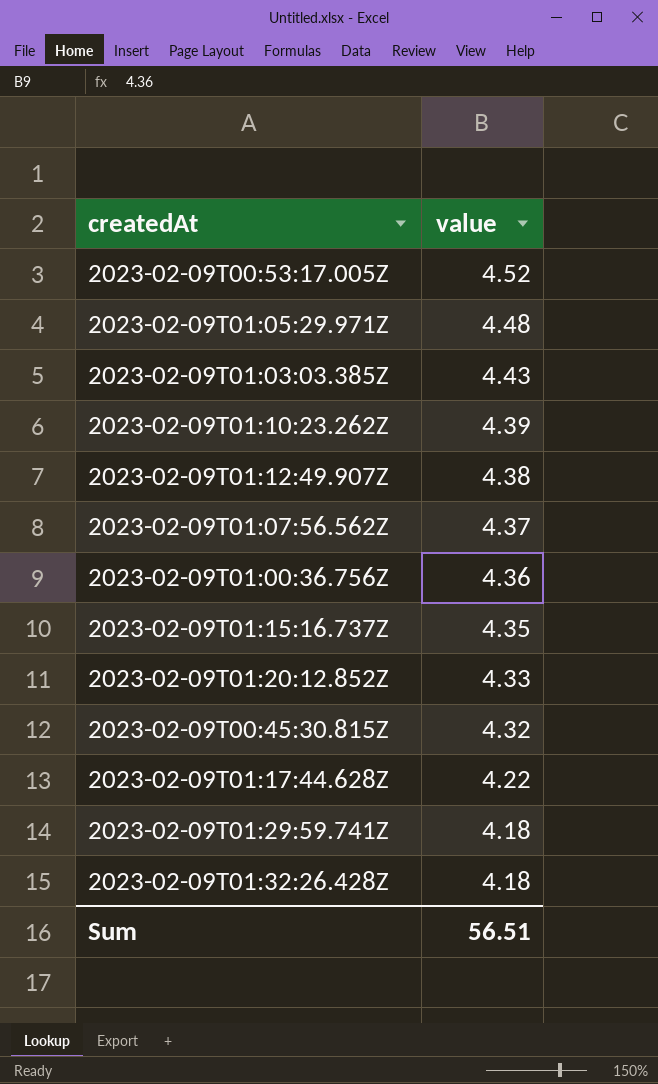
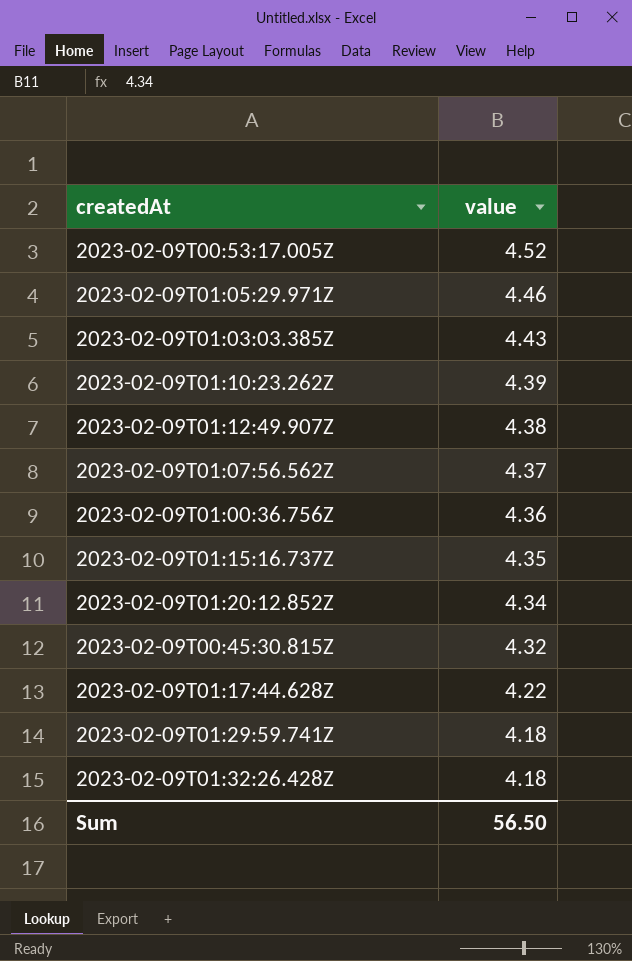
2023-02-09T01:05:29.971Z | value: 4.48 -> 4.46
2023-02-09T01:20:12.852Z | value: 4.33 -> 4.34
Sum | value: 56.51 -> 56.50

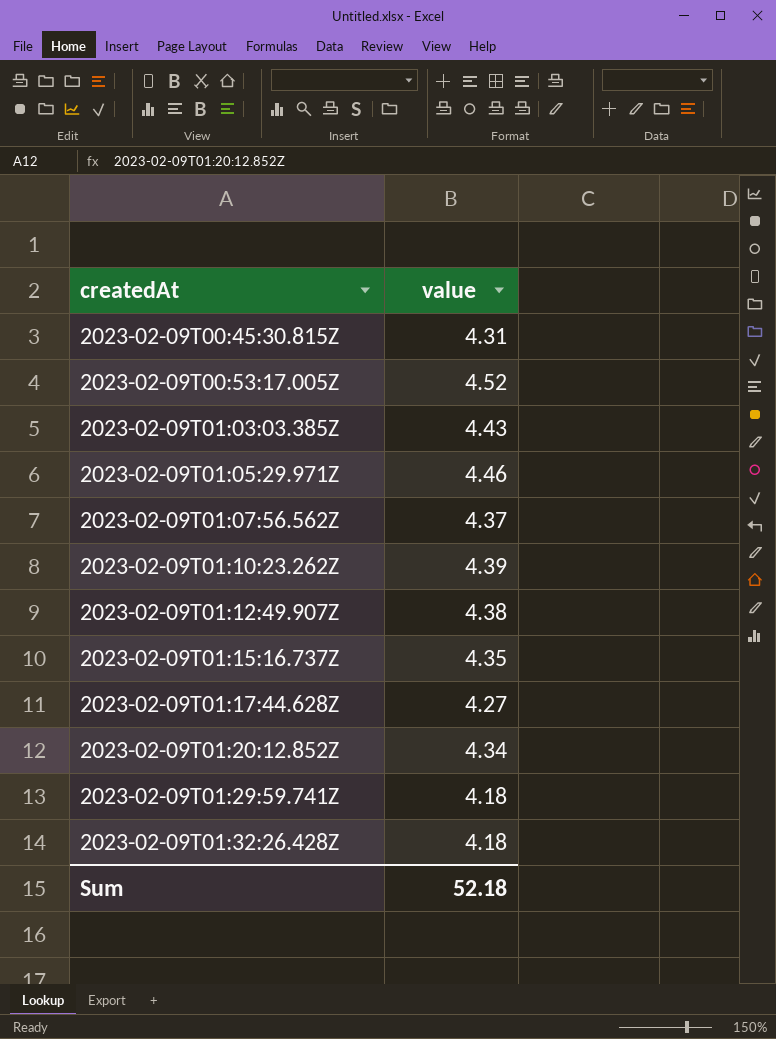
row order: value descending -> createdAt ascending
row 2023-02-09T01:00:36.756Z: 4.36 -> none
2023-02-09T00:45:30.815Z | value: 4.32 -> 4.31
2023-02-09T01:17:44.628Z | value: 4.22 -> 4.27
Sum | value: 56.50 -> 52.18

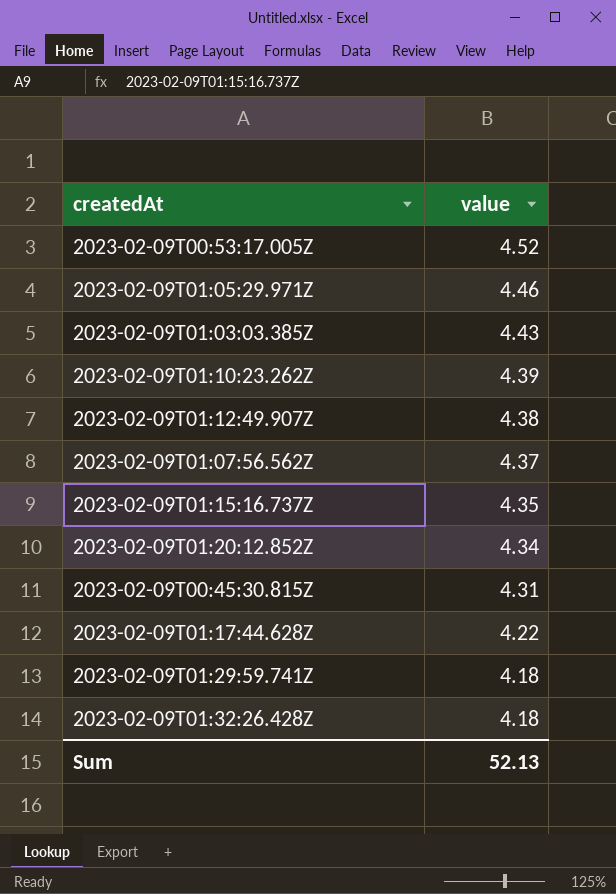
row order: createdAt ascending -> value descending
2023-02-09T01:17:44.628Z | value: 4.27 -> 4.22
Sum | value: 52.18 -> 52.13

